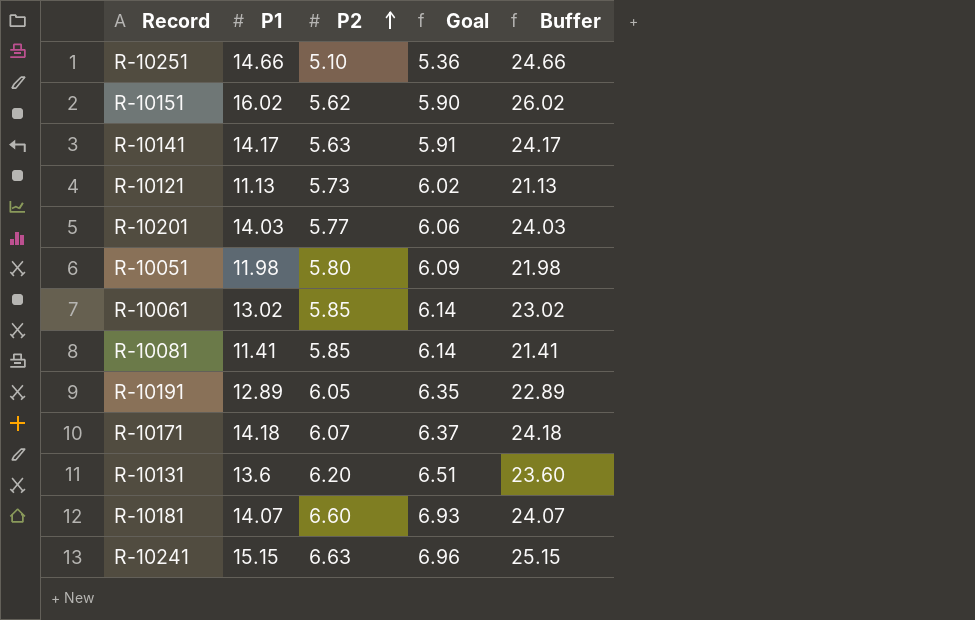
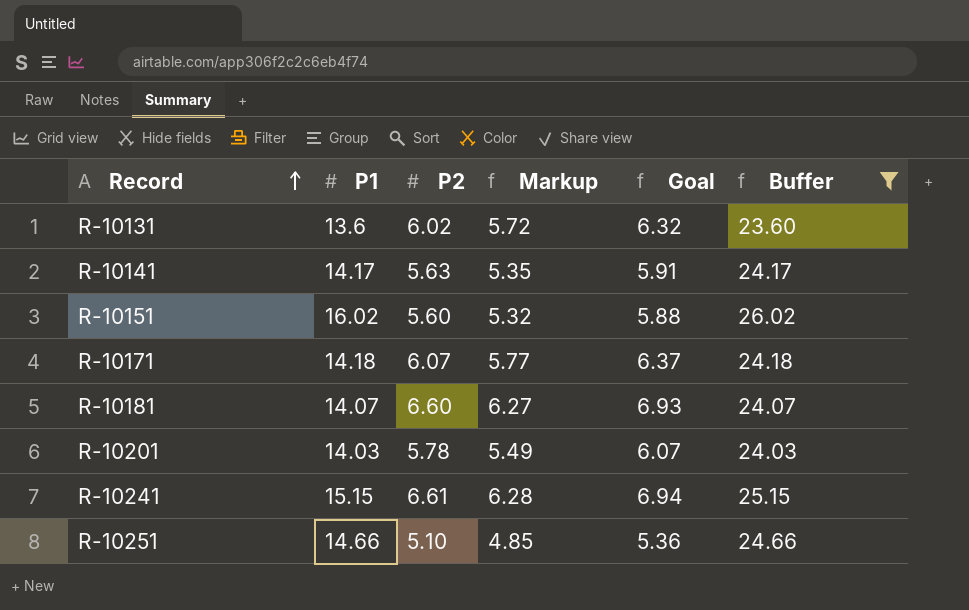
filter: none -> Buffer >= 23.60
row order: P2 ascending -> Record ascending
column Markup | formula: none -> [P2] * 0.95
R-10131 | P2: 6.20 -> 6.02
R-10131 | Goal: 6.51 -> 6.32
R-10151 | P2: 5.62 -> 5.60
R-10151 | Goal: 5.90 -> 5.88
R-10201 | P2: 5.77 -> 5.78
R-10201 | Goal: 6.06 -> 6.07
R-10241 | P2: 6.63 -> 6.61
R-10241 | Goal: 6.96 -> 6.94

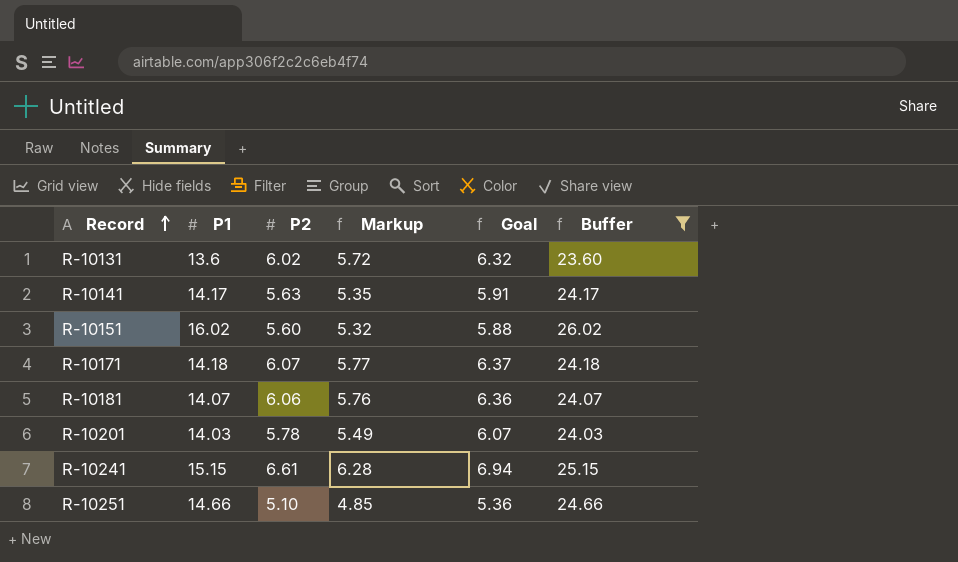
R-10181 | P2: 6.60 -> 6.06
R-10181 | Markup: 6.27 -> 5.76
R-10181 | Goal: 6.93 -> 6.36

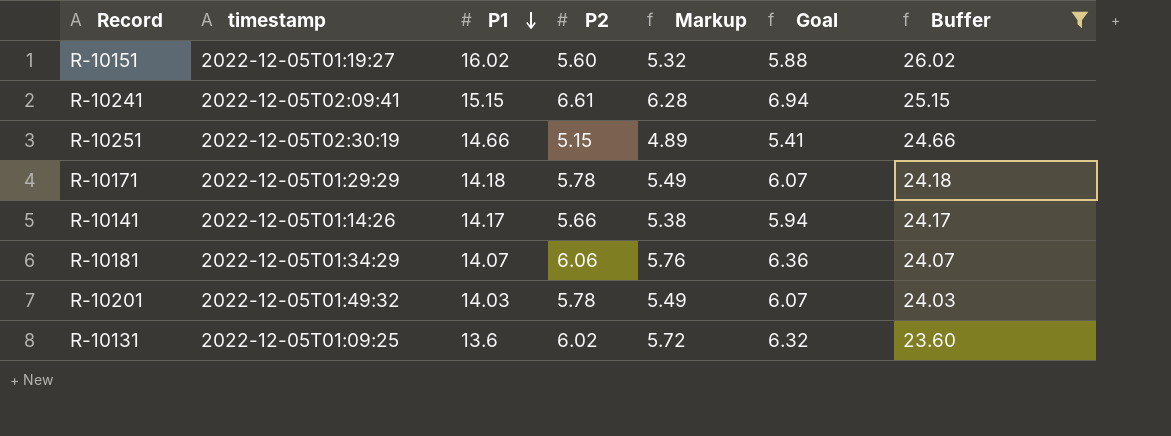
row order: Record ascending -> P1 descending
column timestamp | position: none -> 2
R-10251 | P2: 5.10 -> 5.15
R-10251 | Markup: 4.85 -> 4.89
R-10251 | Goal: 5.36 -> 5.41
R-10171 | P2: 6.07 -> 5.78
R-10171 | Markup: 5.77 -> 5.49
R-10171 | Goal: 6.37 -> 6.07
R-10141 | P2: 5.63 -> 5.66
R-10141 | Markup: 5.35 -> 5.38
R-10141 | Goal: 5.91 -> 5.94

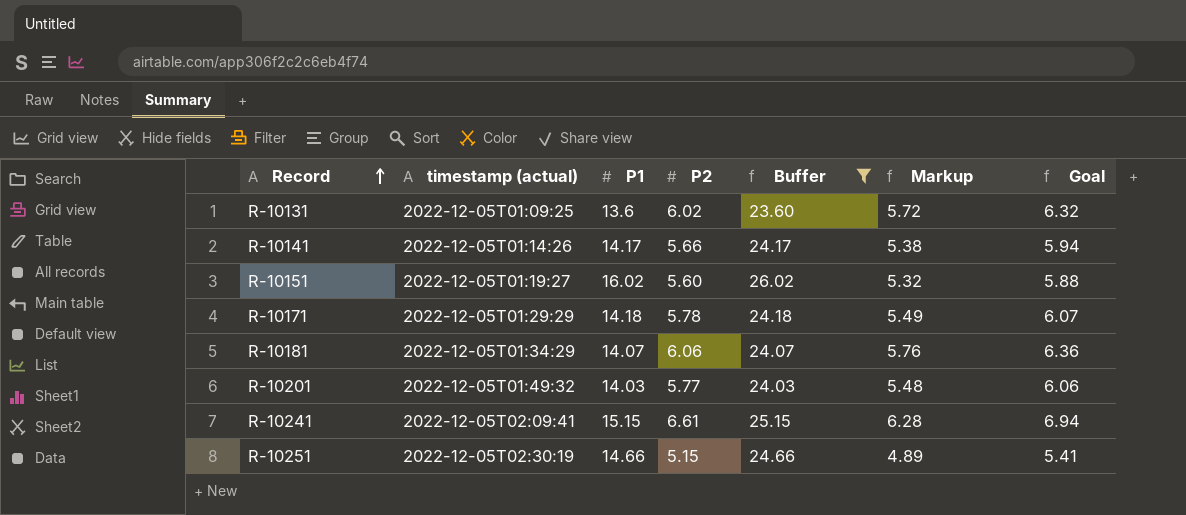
row order: P1 descending -> Record ascending
column name: timestamp -> timestamp (actual)
column Buffer | position: 7 -> 5
R-10201 | P2: 5.78 -> 5.77
R-10201 | Markup: 5.49 -> 5.48
R-10201 | Goal: 6.07 -> 6.06

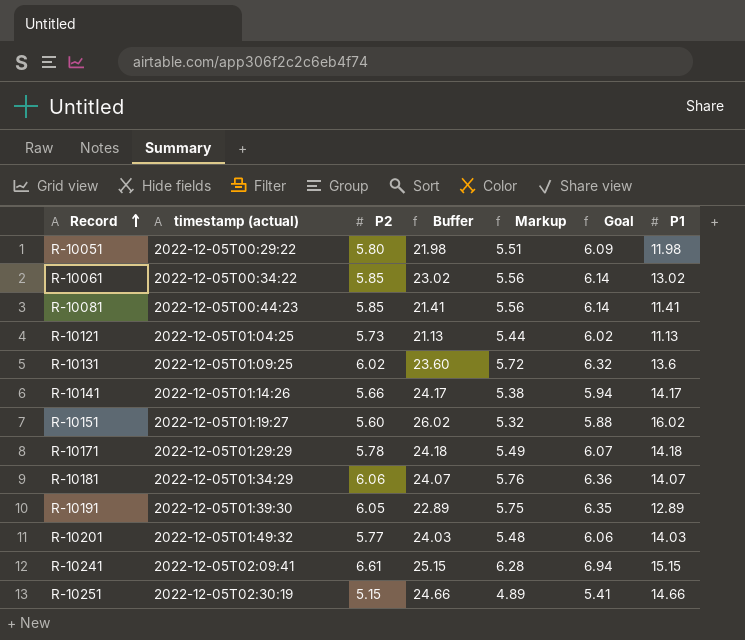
filter: Buffer >= 23.60 -> none
column P1 | position: 3 -> 7

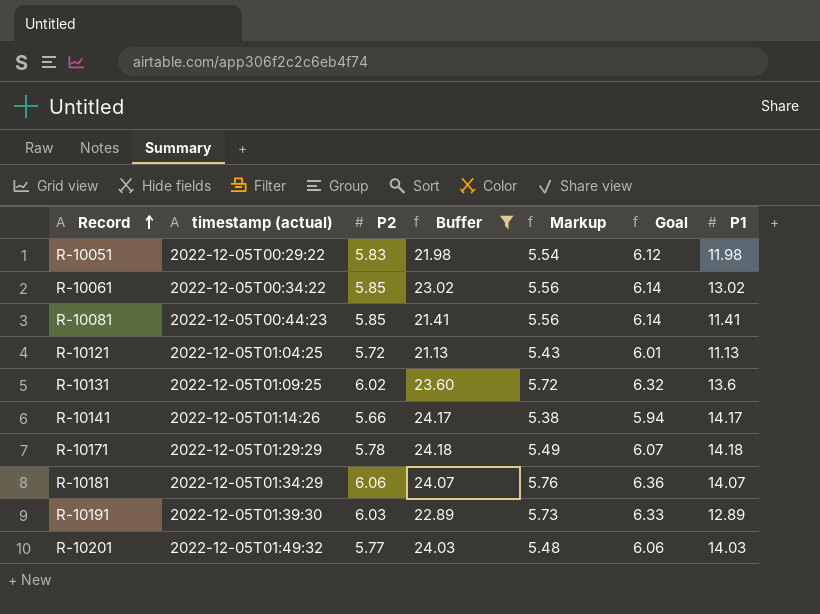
filter: none -> Buffer <= 24.18
R-10051 | P2: 5.80 -> 5.83
R-10051 | Markup: 5.51 -> 5.54
R-10051 | Goal: 6.09 -> 6.12
R-10121 | P2: 5.73 -> 5.72
R-10121 | Markup: 5.44 -> 5.43
R-10121 | Goal: 6.02 -> 6.01
R-10191 | P2: 6.05 -> 6.03
R-10191 | Markup: 5.75 -> 5.73
R-10191 | Goal: 6.35 -> 6.33

